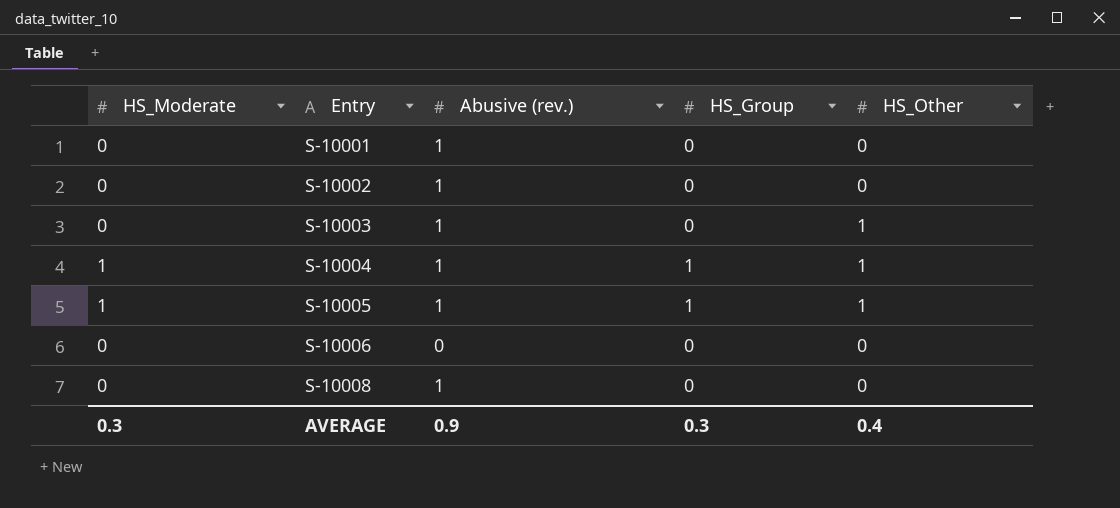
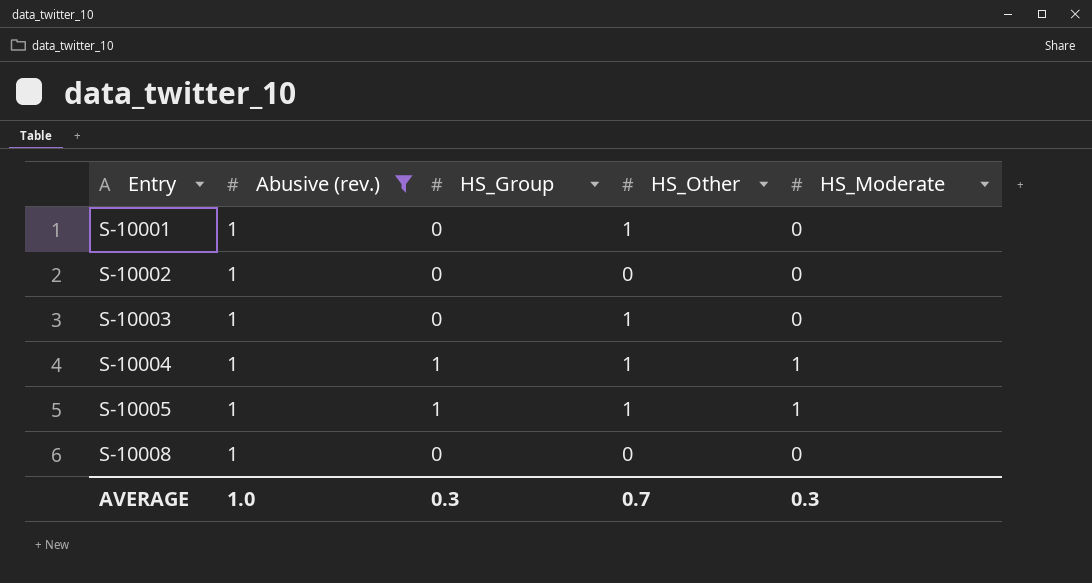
filter: none -> Abusive (rev.) = 1
column HS_Moderate | position: 1 -> 5
S-10001 | HS_Other: 0 -> 1
AVERAGE | Abusive (rev.): 0.9 -> 1.0
AVERAGE | HS_Other: 0.4 -> 0.7

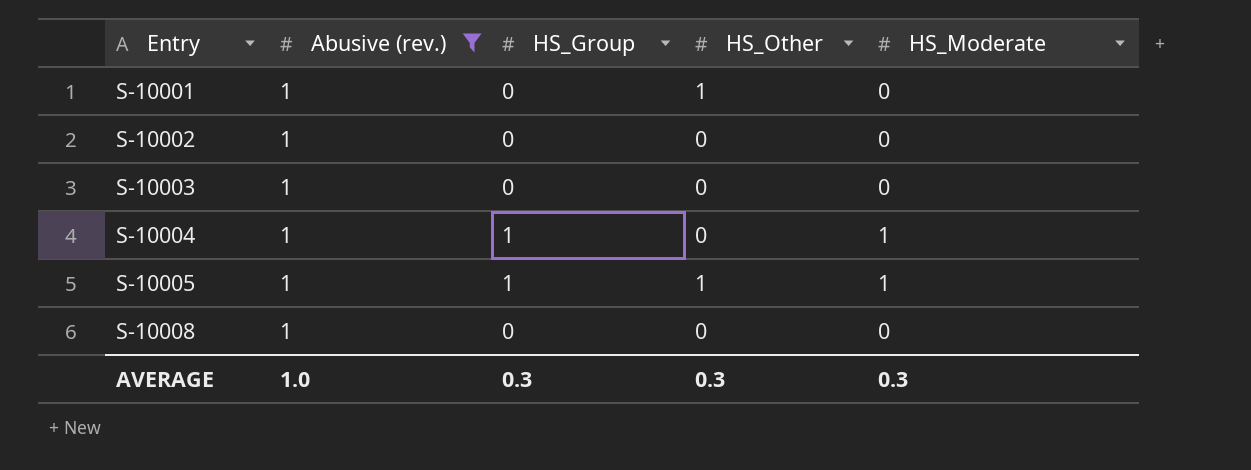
S-10003 | HS_Other: 1 -> 0
S-10004 | HS_Other: 1 -> 0
AVERAGE | HS_Other: 0.7 -> 0.3

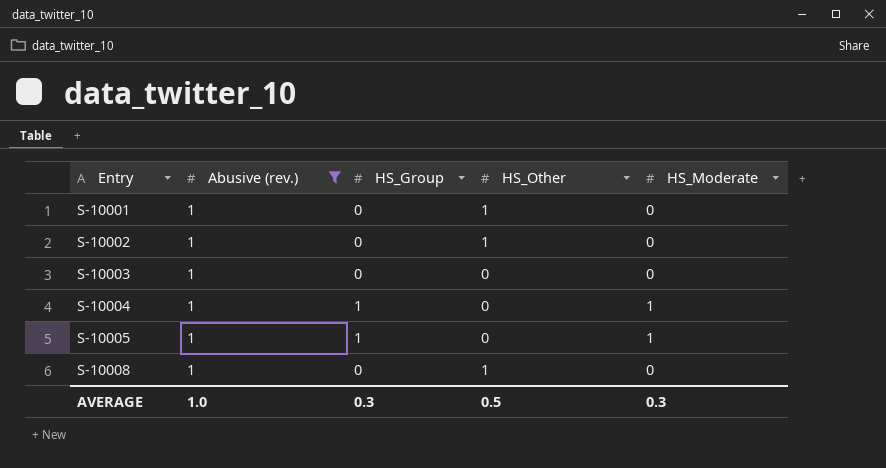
S-10002 | HS_Other: 0 -> 1
S-10005 | HS_Other: 1 -> 0
S-10008 | HS_Other: 0 -> 1
AVERAGE | HS_Other: 0.3 -> 0.5

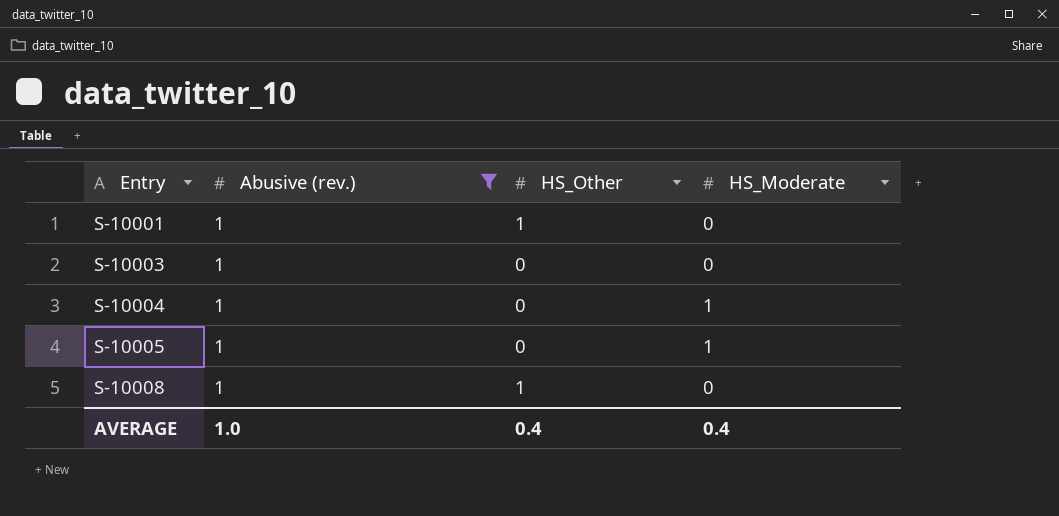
column HS_Group | position: 3 -> none
row S-10002: 1 | 0 | 1 | 0 -> none
AVERAGE | HS_Other: 0.5 -> 0.4
AVERAGE | HS_Moderate: 0.3 -> 0.4

